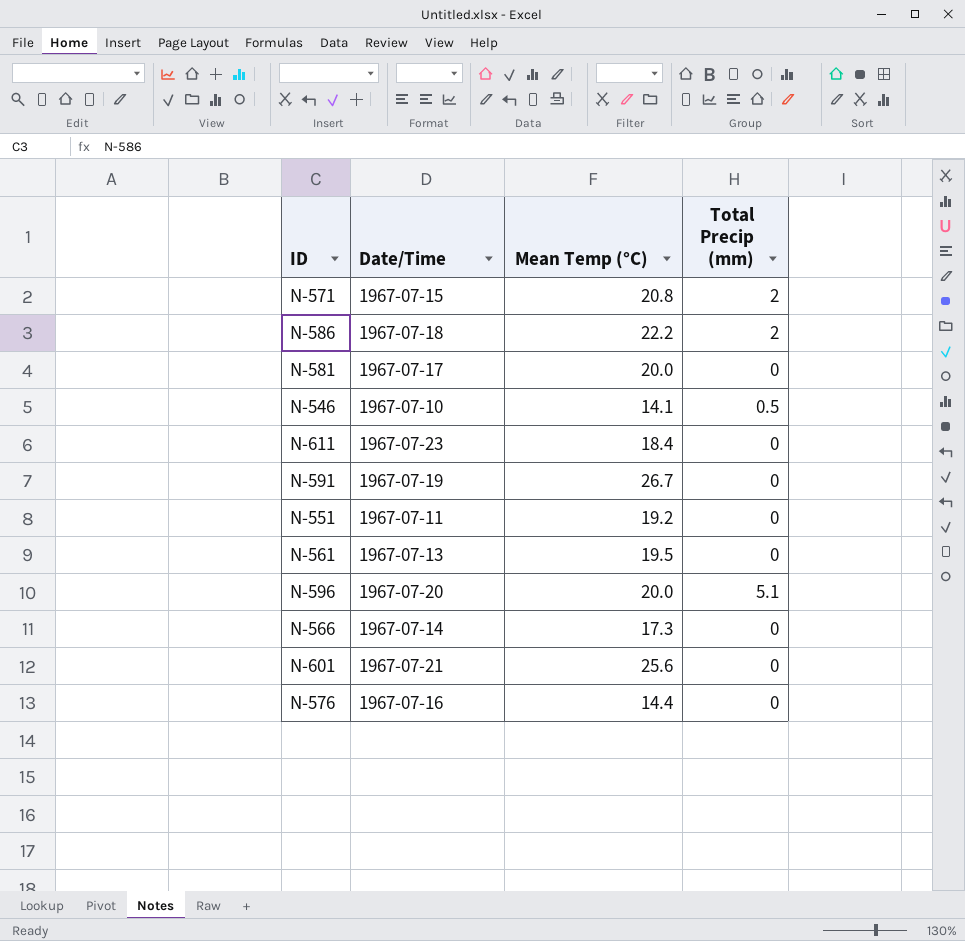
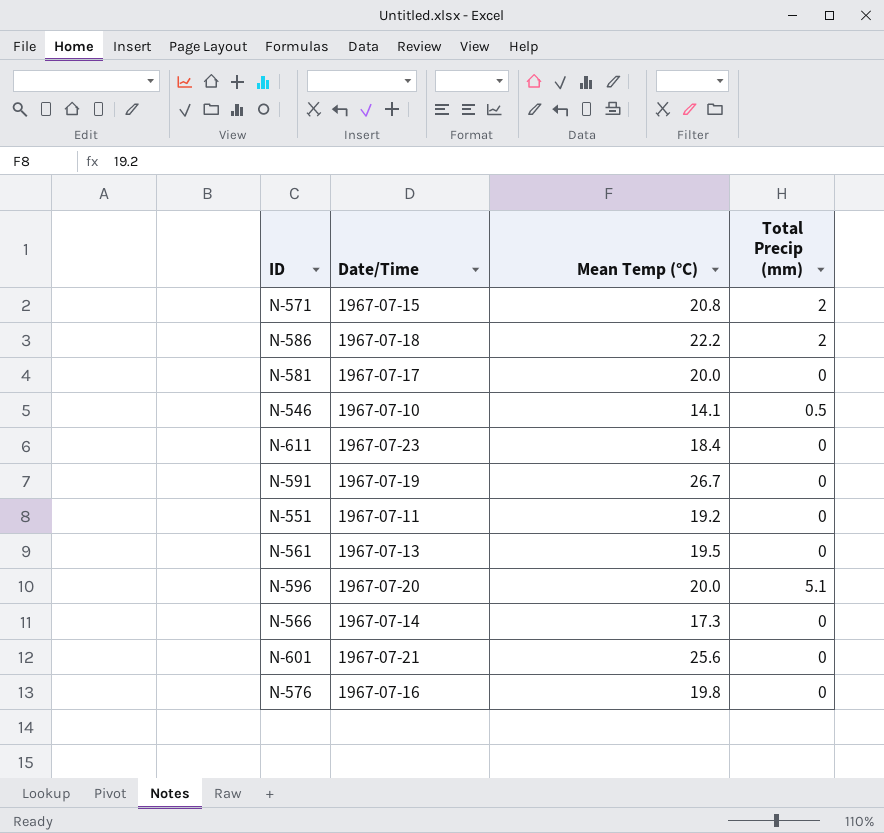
N-576 | Mean Temp (°C): 14.4 -> 19.8

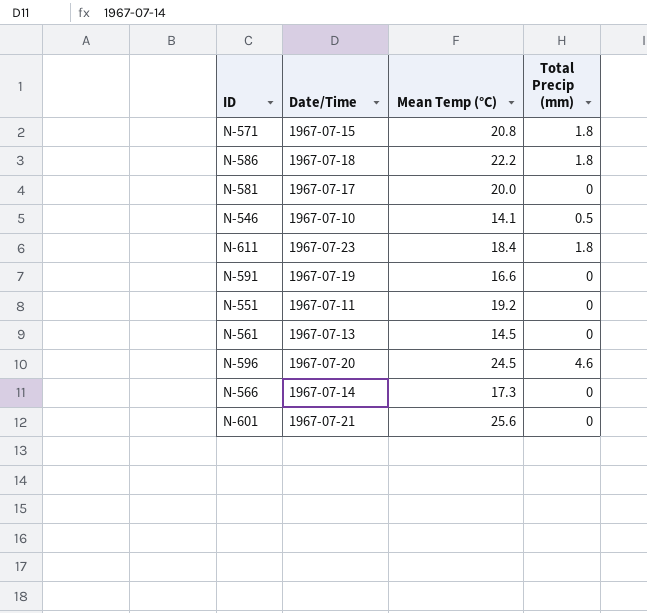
row N-576: 1967-07-16 | 19.8 | 0 -> none
N-571 | Total Precip (mm): 2 -> 1.8
N-586 | Total Precip (mm): 2 -> 1.8
N-611 | Total Precip (mm): 0 -> 1.8
N-591 | Mean Temp (°C): 26.7 -> 16.6
N-561 | Mean Temp (°C): 19.5 -> 14.5
N-596 | Mean Temp (°C): 20.0 -> 24.5
N-596 | Total Precip (mm): 5.1 -> 4.6

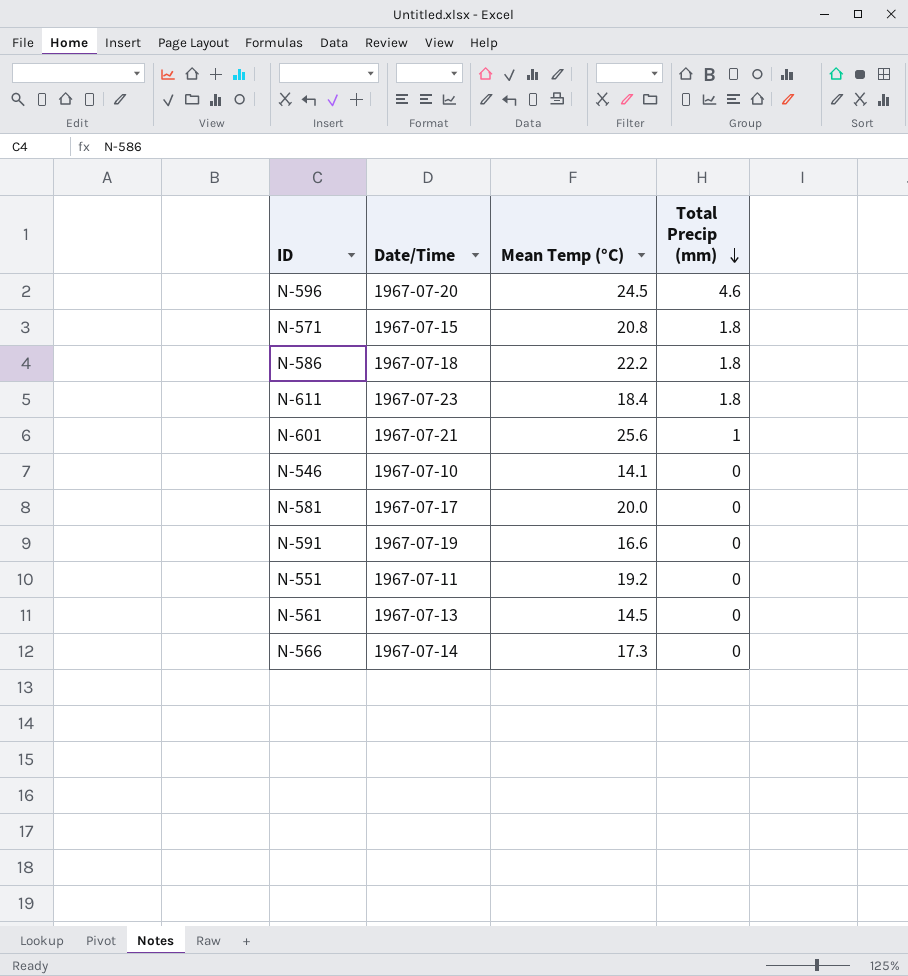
row order: none -> Total Precip (mm) descending
N-601 | Total Precip (mm): 0 -> 1
N-546 | Total Precip (mm): 0.5 -> 0

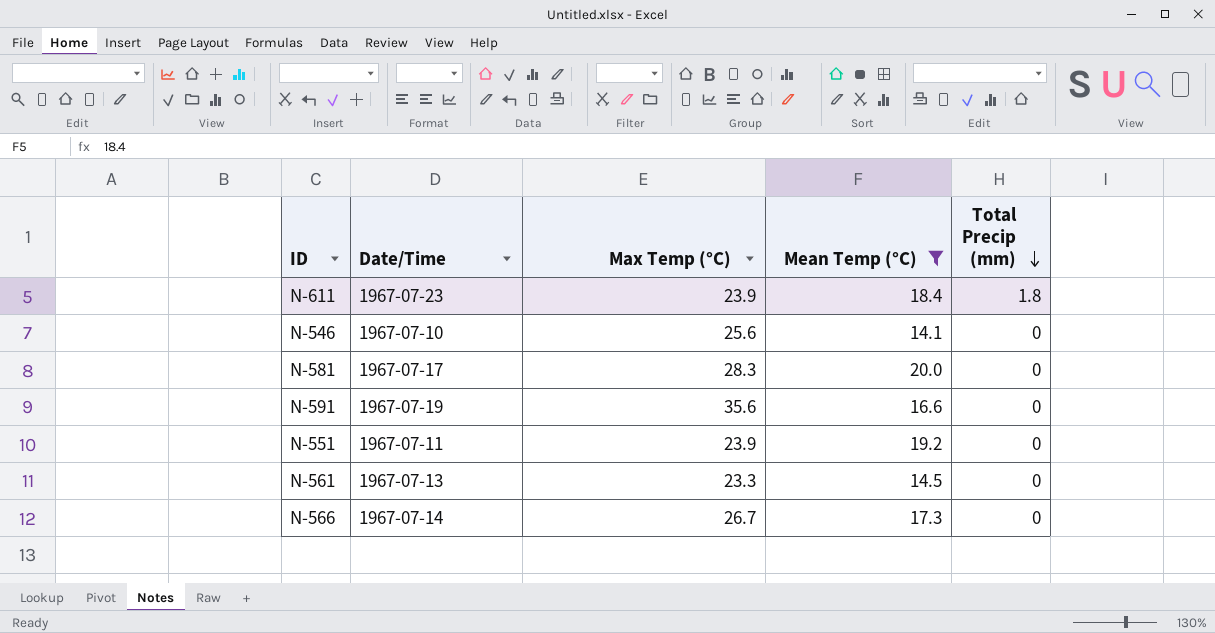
filter: none -> Mean Temp (°C) <= 20.0
column Max Temp (°C) | position: none -> 3

